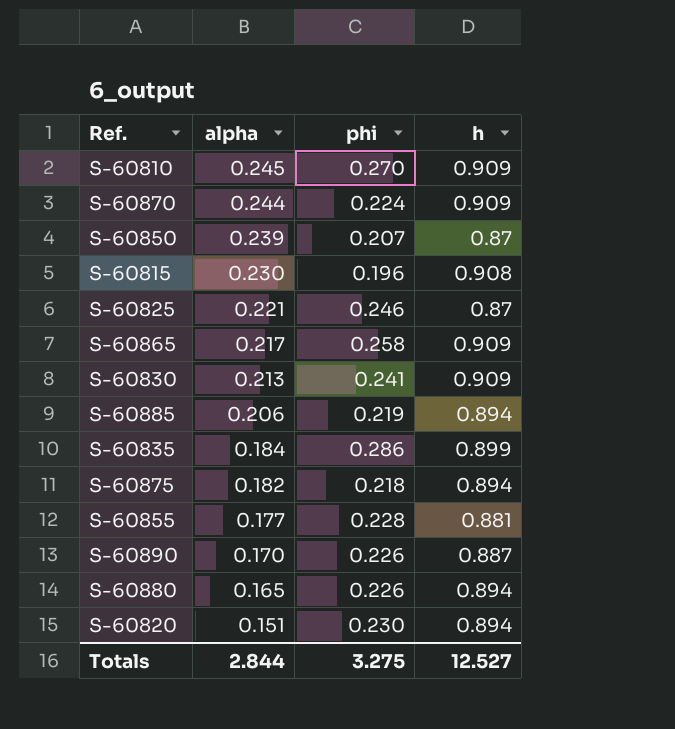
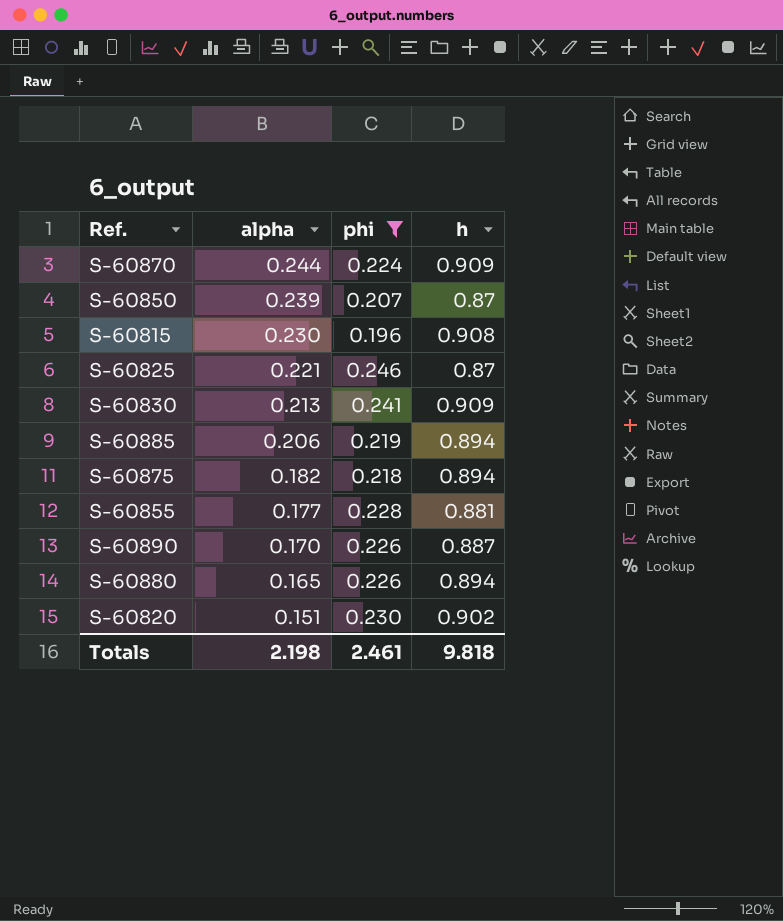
filter: none -> phi <= 0.246
S-60820 | h: 0.894 -> 0.902
Totals | alpha: 2.844 -> 2.198
Totals | phi: 3.275 -> 2.461
Totals | h: 12.527 -> 9.818

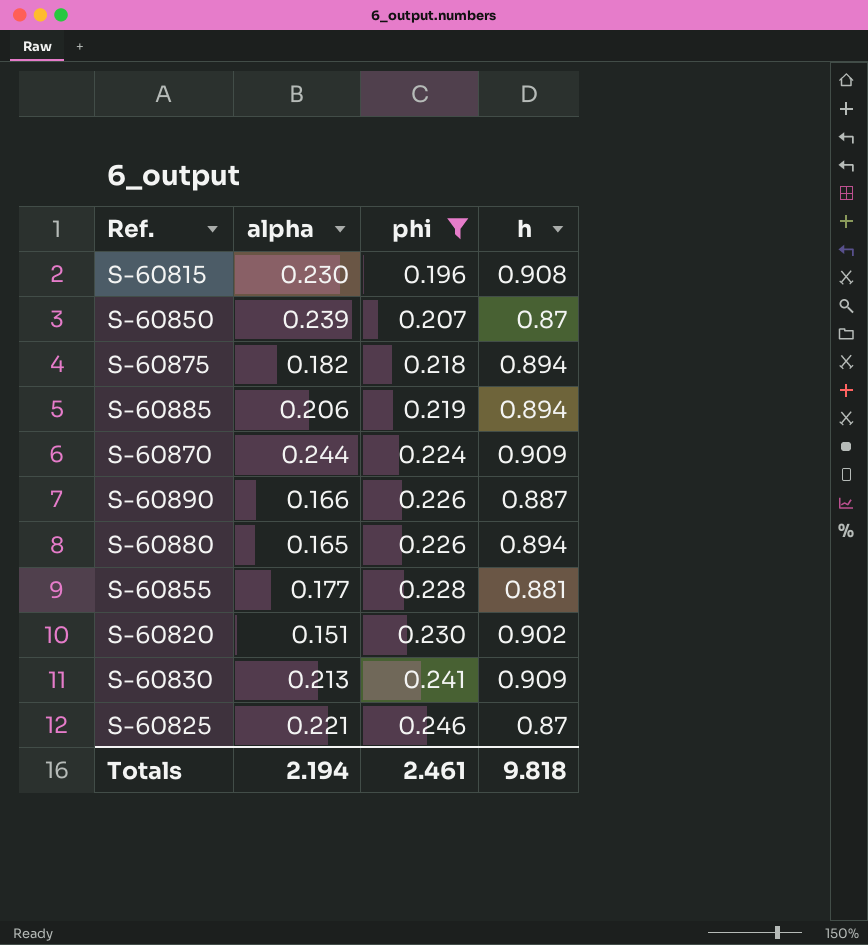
row order: alpha descending -> phi ascending
S-60890 | alpha: 0.170 -> 0.166
Totals | alpha: 2.198 -> 2.194

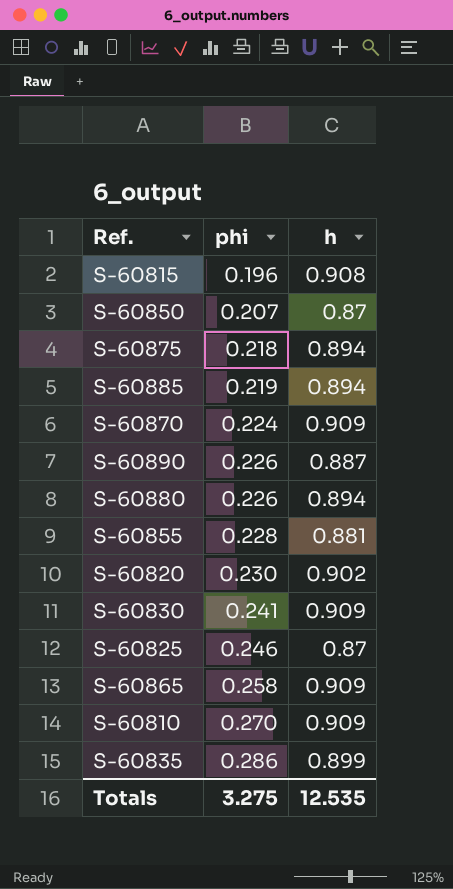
filter: phi <= 0.246 -> none
column alpha | position: 2 -> none
Totals | phi: 2.461 -> 3.275
Totals | h: 9.818 -> 12.535

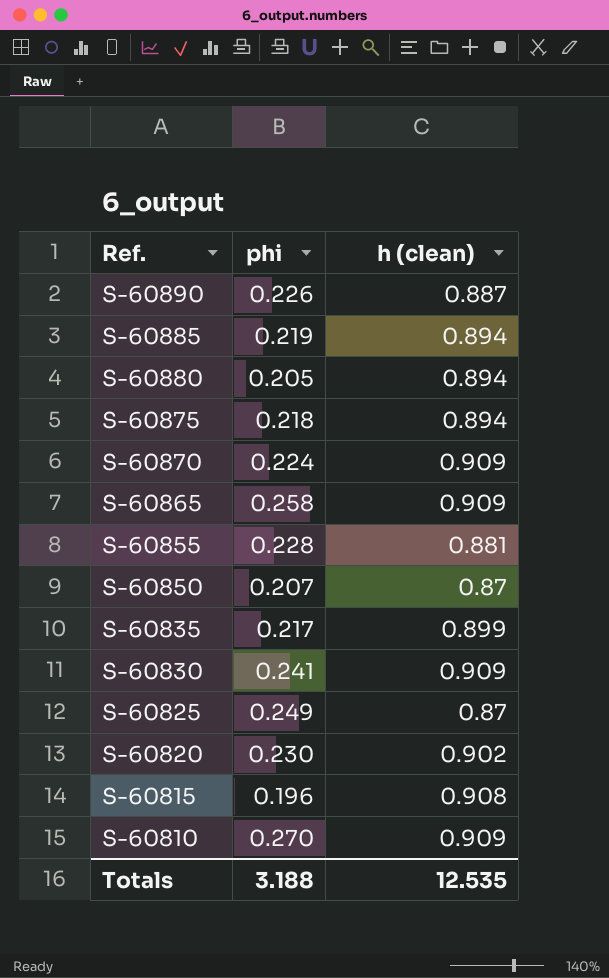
row order: phi ascending -> Ref. descending
column name: h -> h (clean)
S-60880 | phi: 0.226 -> 0.205
S-60835 | phi: 0.286 -> 0.217
S-60825 | phi: 0.246 -> 0.249
Totals | phi: 3.275 -> 3.188

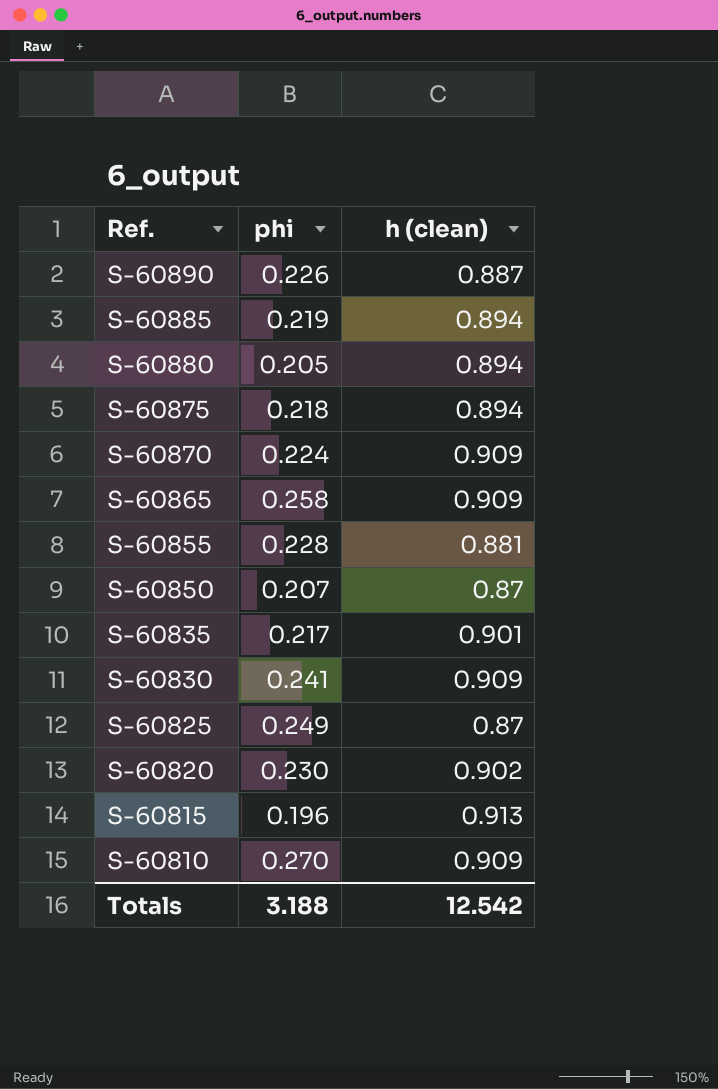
S-60835 | h (clean): 0.899 -> 0.901
S-60815 | h (clean): 0.908 -> 0.913
Totals | h (clean): 12.535 -> 12.542

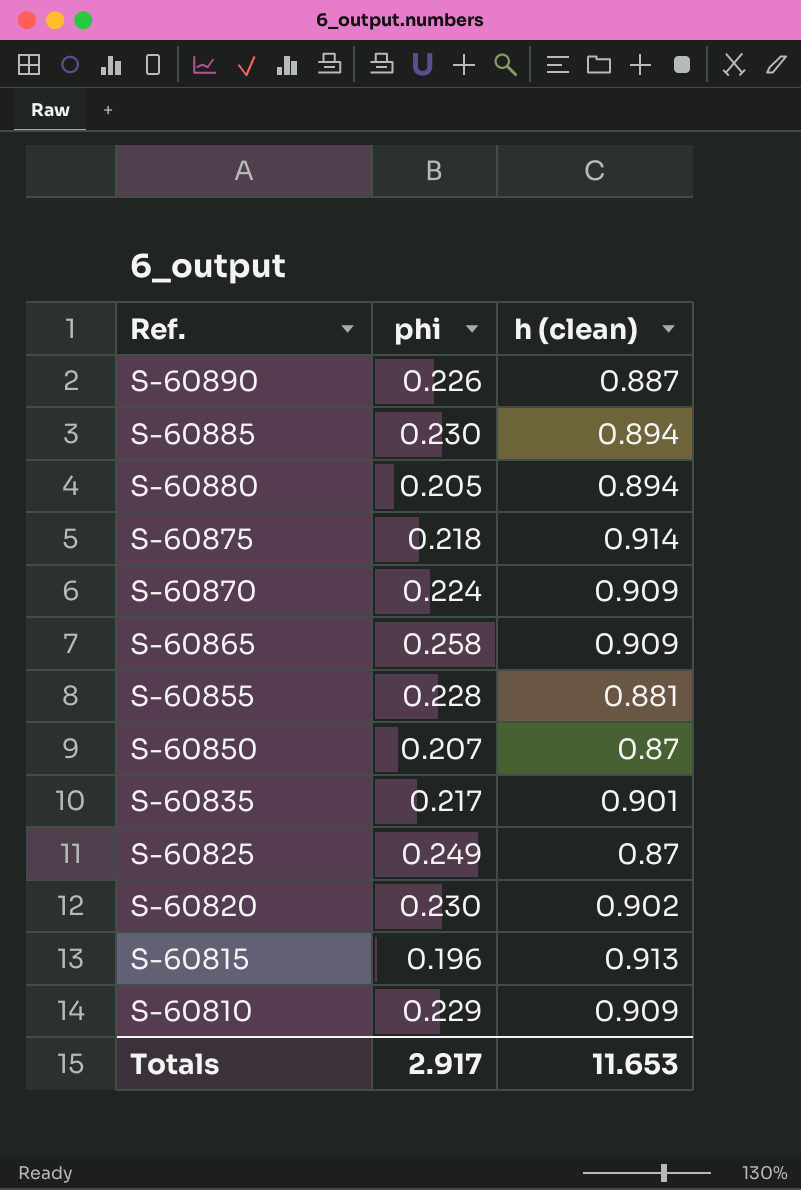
row S-60830: 0.241 | 0.909 -> none
S-60885 | phi: 0.219 -> 0.230
S-60875 | h (clean): 0.894 -> 0.914
S-60810 | phi: 0.270 -> 0.229
Totals | phi: 3.188 -> 2.917
Totals | h (clean): 12.542 -> 11.653

